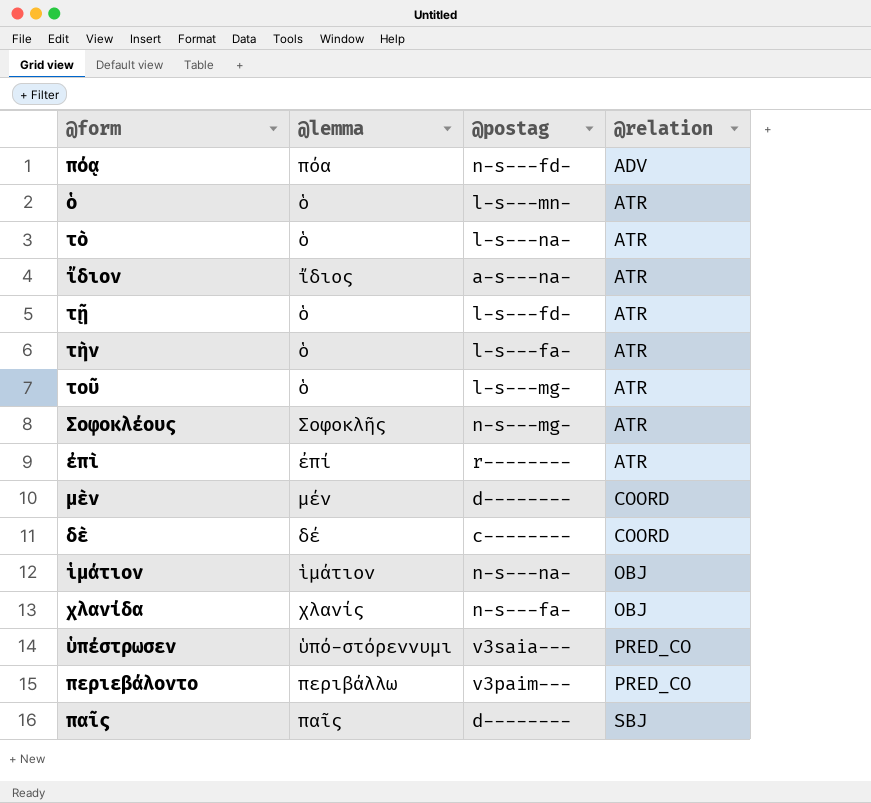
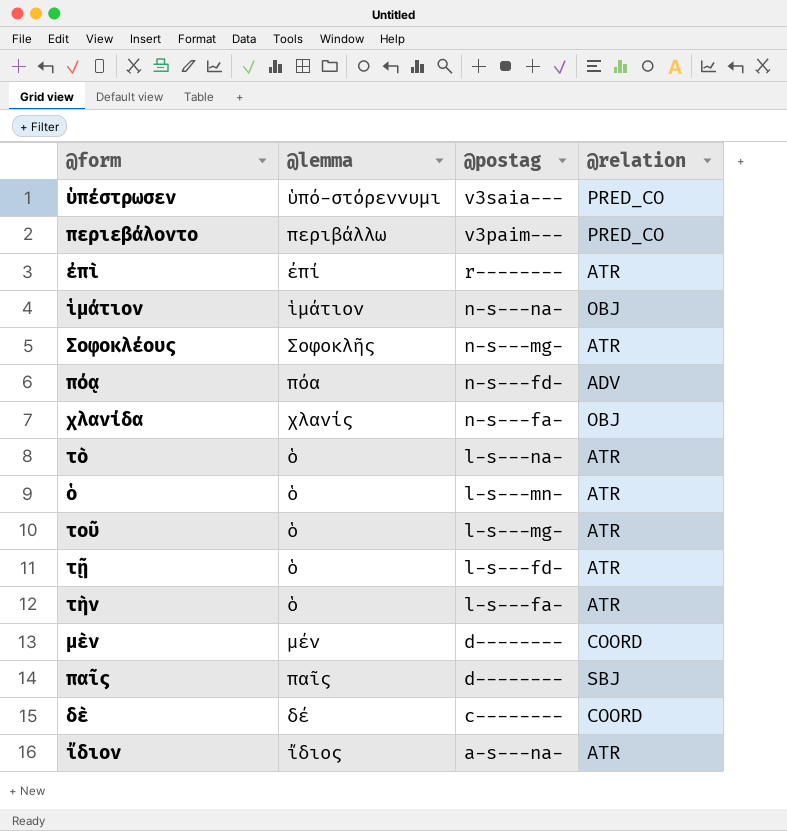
row order: @relation ascending -> @postag descending

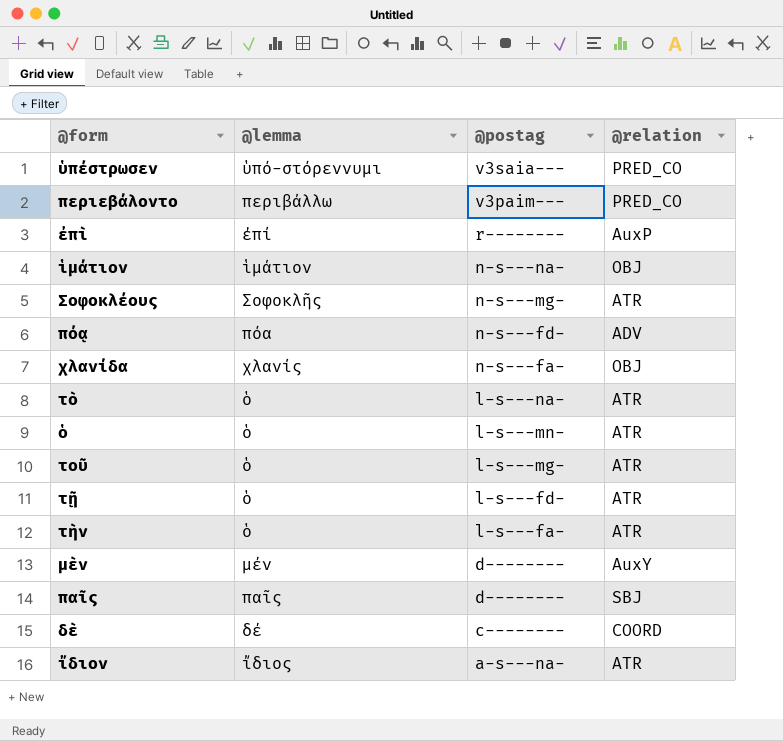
ἐπὶ | @relation: ATR -> AuxP
μὲν | @relation: COORD -> AuxY

